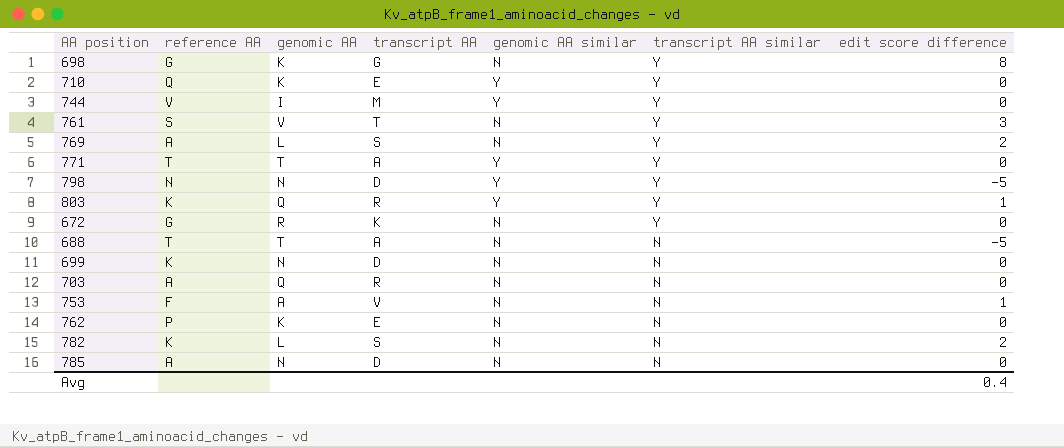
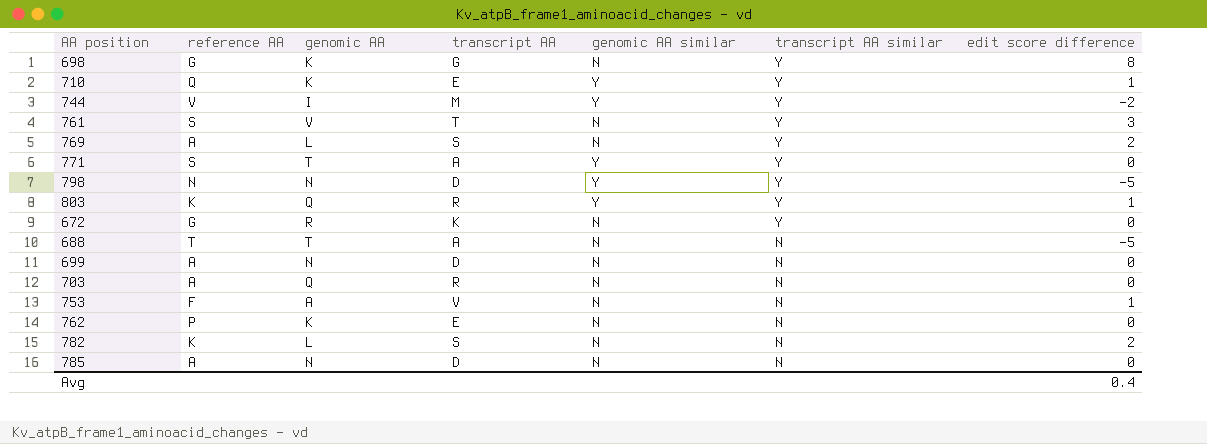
710 | edit score difference: 0 -> 1
744 | edit score difference: 0 -> -2
771 | reference AA: T -> S
699 | reference AA: K -> A

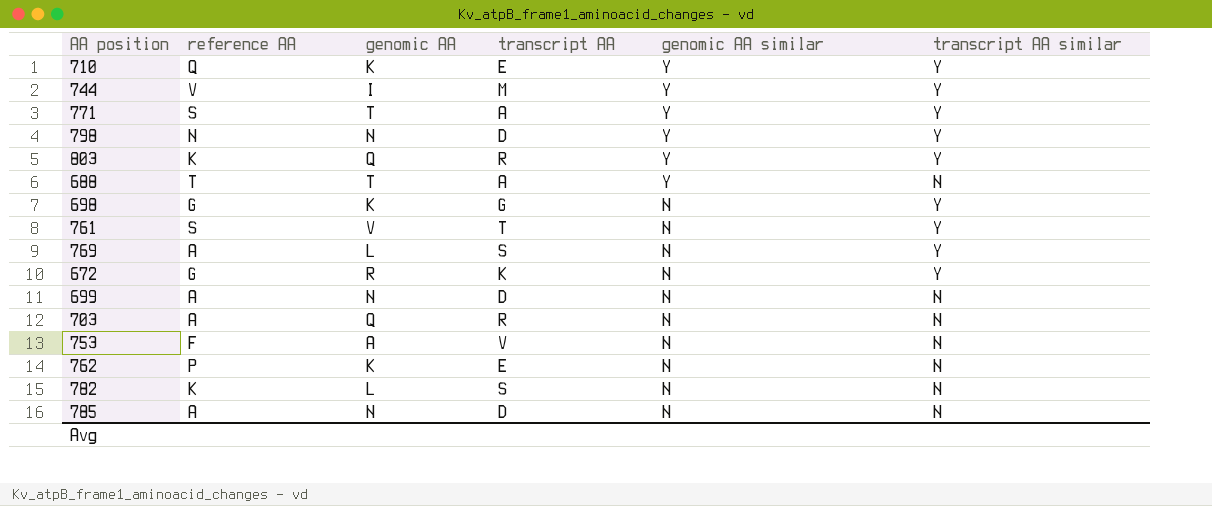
row order: transcript AA similar descending -> genomic AA similar descending
column edit score difference | position: 7 -> none
688 | genomic AA similar: N -> Y

